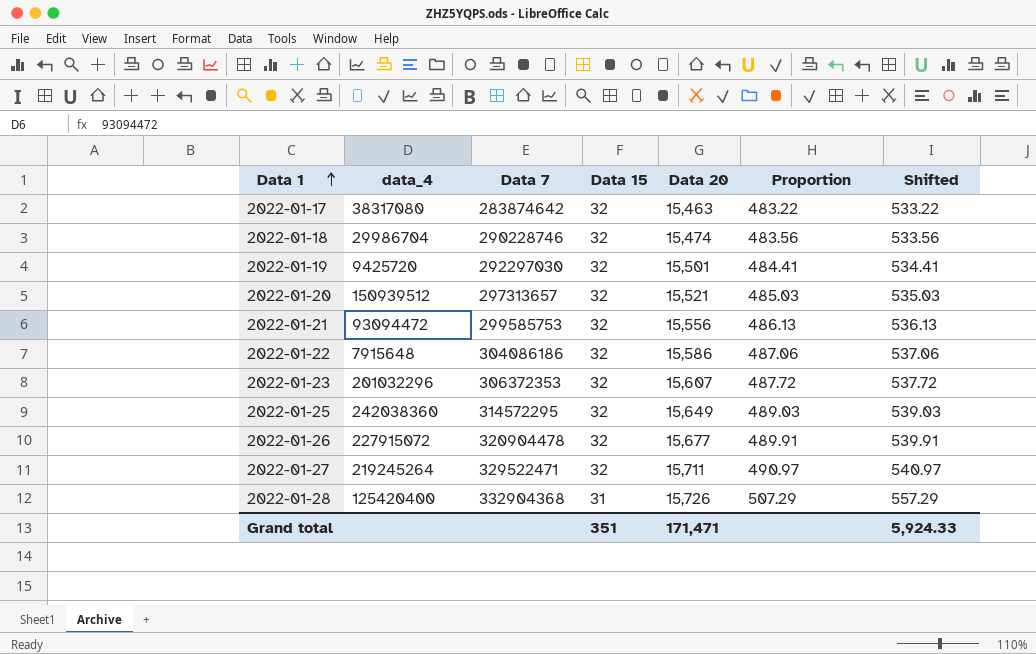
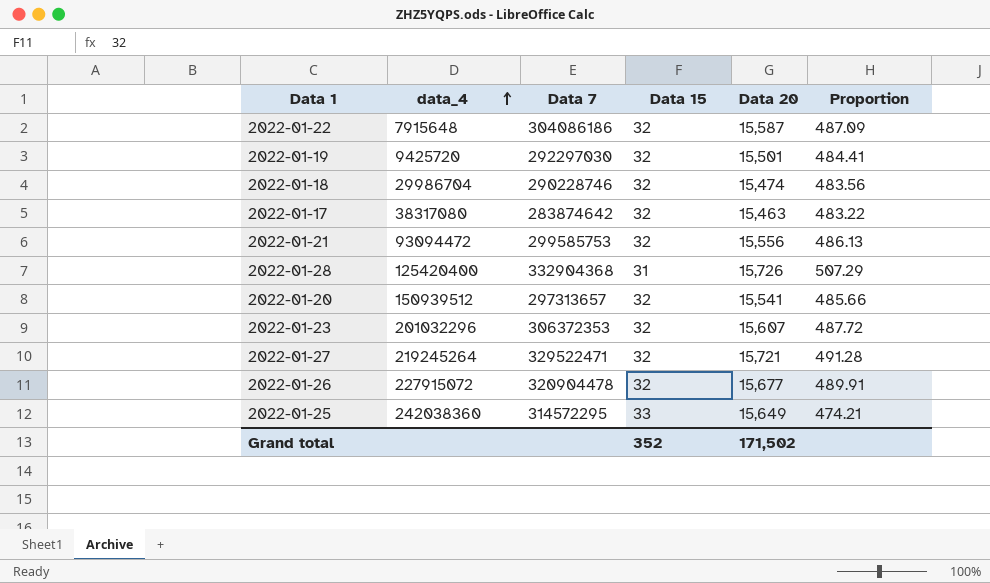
row order: Data 1 ascending -> data_4 ascending
column Shifted | formula: [Proportion] + 50 -> none
2022-01-22 | Data 20: 15,586 -> 15,587
2022-01-22 | Proportion: 487.06 -> 487.09
2022-01-20 | Data 20: 15,521 -> 15,541
2022-01-20 | Proportion: 485.03 -> 485.66
2022-01-27 | Data 20: 15,711 -> 15,721
2022-01-27 | Proportion: 490.97 -> 491.28
2022-01-25 | Data 15: 32 -> 33
2022-01-25 | Proportion: 489.03 -> 474.21
Grand total | Data 15: 351 -> 352
Grand total | Data 20: 171,471 -> 171,502

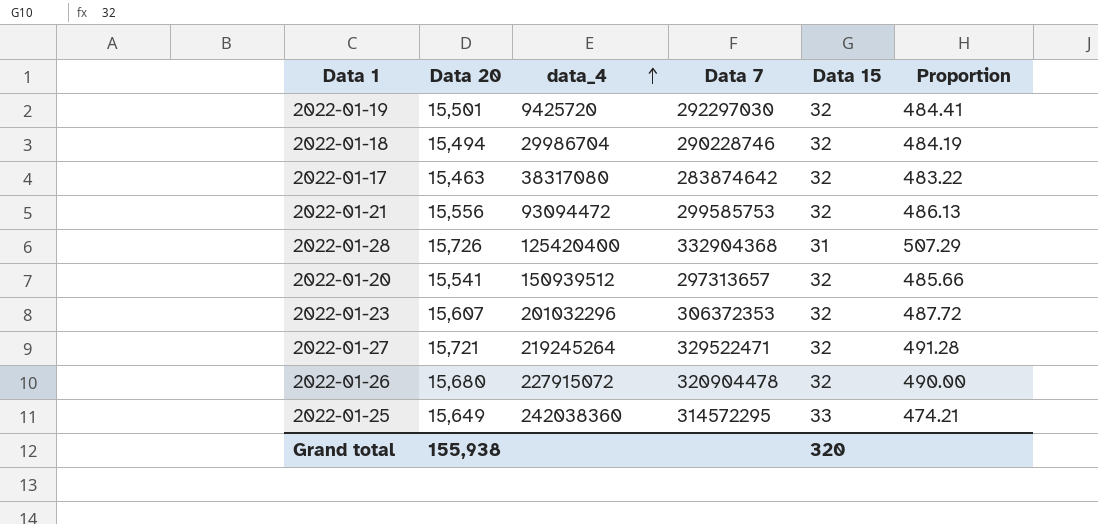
column Data 20 | position: 5 -> 2
row 2022-01-22: 7915648 | 304086186 | 32 | 15,587 | 487.09 -> none
2022-01-18 | Data 20: 15,474 -> 15,494
2022-01-18 | Proportion: 483.56 -> 484.19
2022-01-26 | Data 20: 15,677 -> 15,680
2022-01-26 | Proportion: 489.91 -> 490.00
Grand total | Data 20: 171,502 -> 155,938
Grand total | Data 15: 352 -> 320

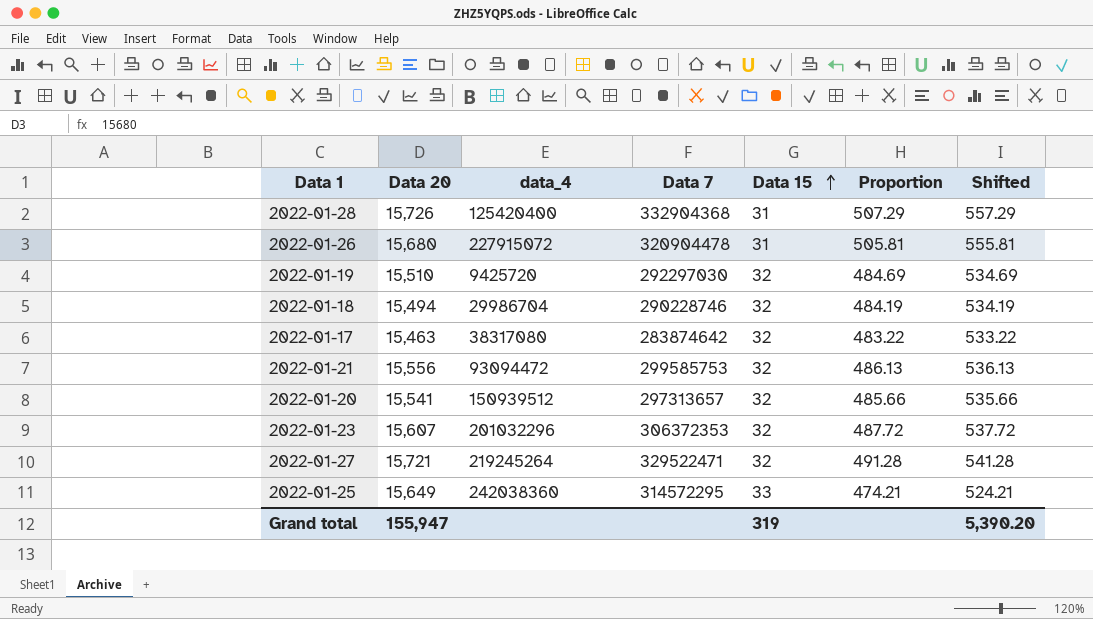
row order: data_4 ascending -> Data 15 ascending
column Shifted | formula: none -> [Proportion] + 50
2022-01-26 | Data 15: 32 -> 31
2022-01-26 | Proportion: 490.00 -> 505.81
2022-01-19 | Data 20: 15,501 -> 15,510
2022-01-19 | Proportion: 484.41 -> 484.69
Grand total | Data 20: 155,938 -> 155,947
Grand total | Data 15: 320 -> 319

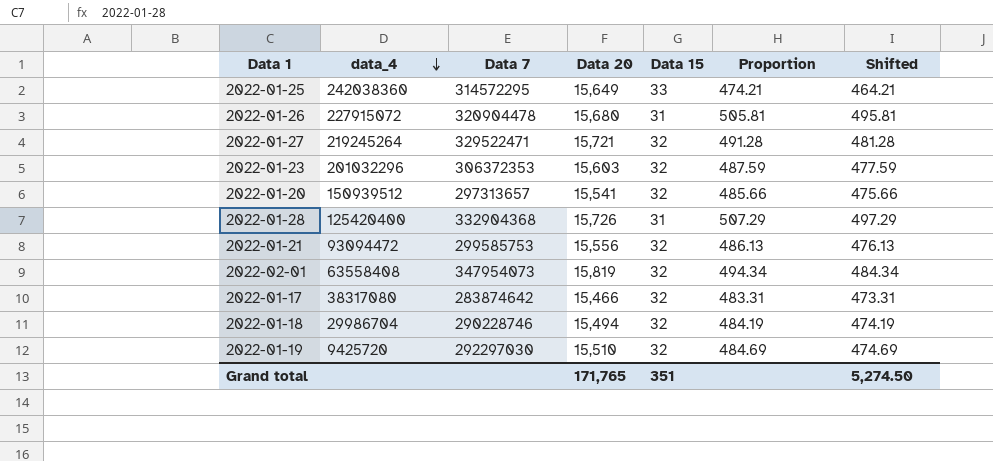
row order: Data 15 ascending -> data_4 descending
column Data 20 | position: 2 -> 4
column Shifted | formula: [Proportion] + 50 -> [Proportion] - 10
2022-01-23 | Data 20: 15,607 -> 15,603
2022-01-23 | Proportion: 487.72 -> 487.59
row 2022-02-01: none -> 63558408 | 347954073 | 15,819 | 32 | 494.34 | 484.34
2022-01-17 | Data 20: 15,463 -> 15,466
2022-01-17 | Proportion: 483.22 -> 483.31
Grand total | Data 20: 155,947 -> 171,765
Grand total | Data 15: 319 -> 351
Grand total | Shifted: 5,390.20 -> 5,274.50

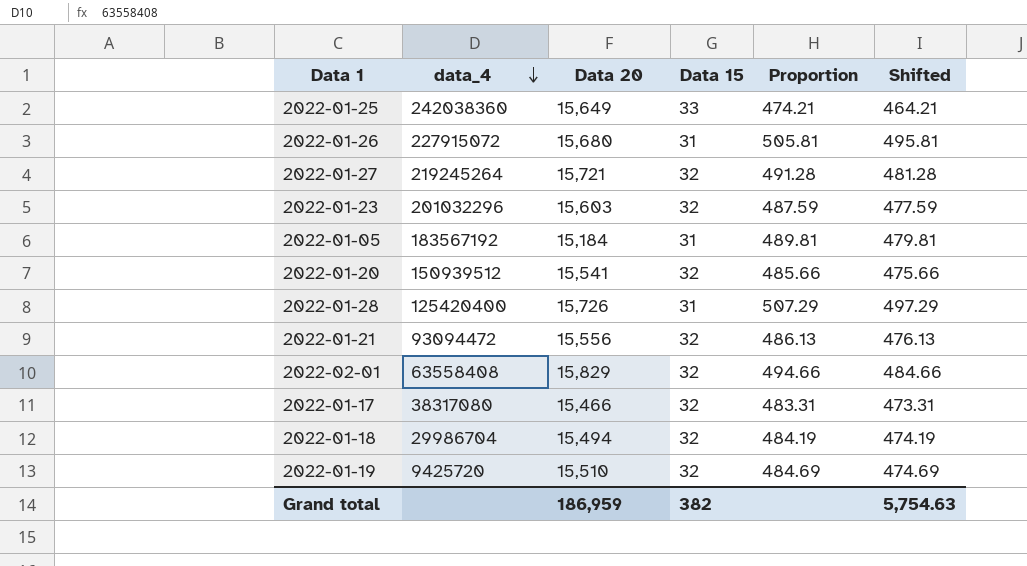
column Data 7 | position: 3 -> none
row 2022-01-05: none -> 183567192 | 15,184 | 31 | 489.81 | 479.81
2022-02-01 | Data 20: 15,819 -> 15,829
2022-02-01 | Proportion: 494.34 -> 494.66
2022-02-01 | Shifted: 484.34 -> 484.66
Grand total | Data 20: 171,765 -> 186,959
Grand total | Data 15: 351 -> 382
Grand total | Shifted: 5,274.50 -> 5,754.63

